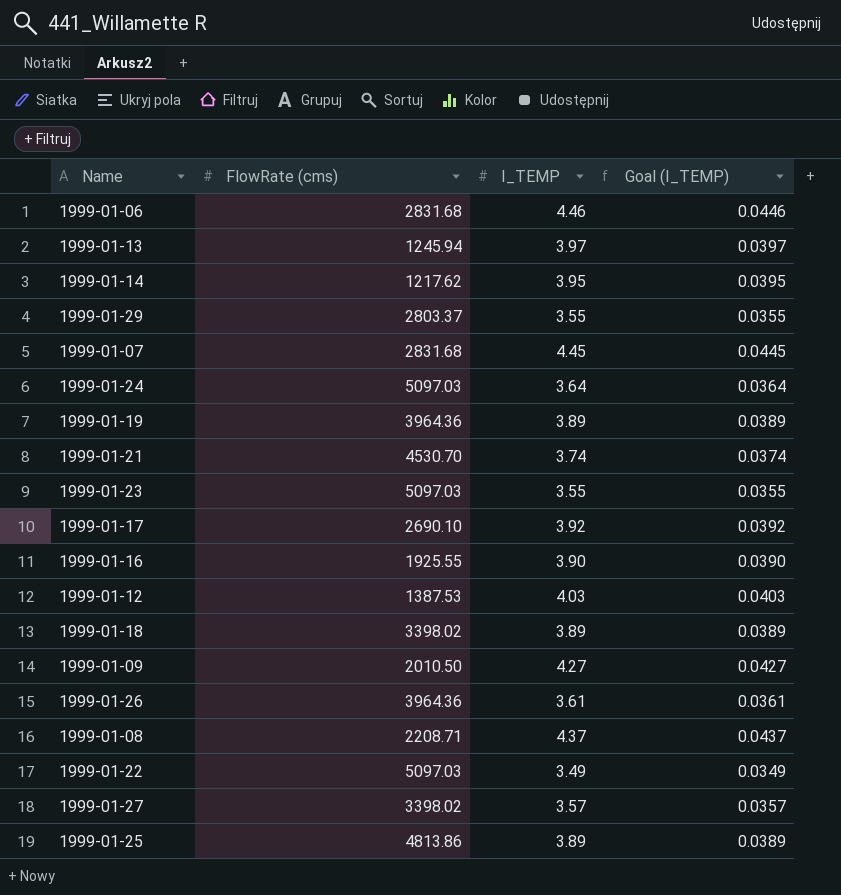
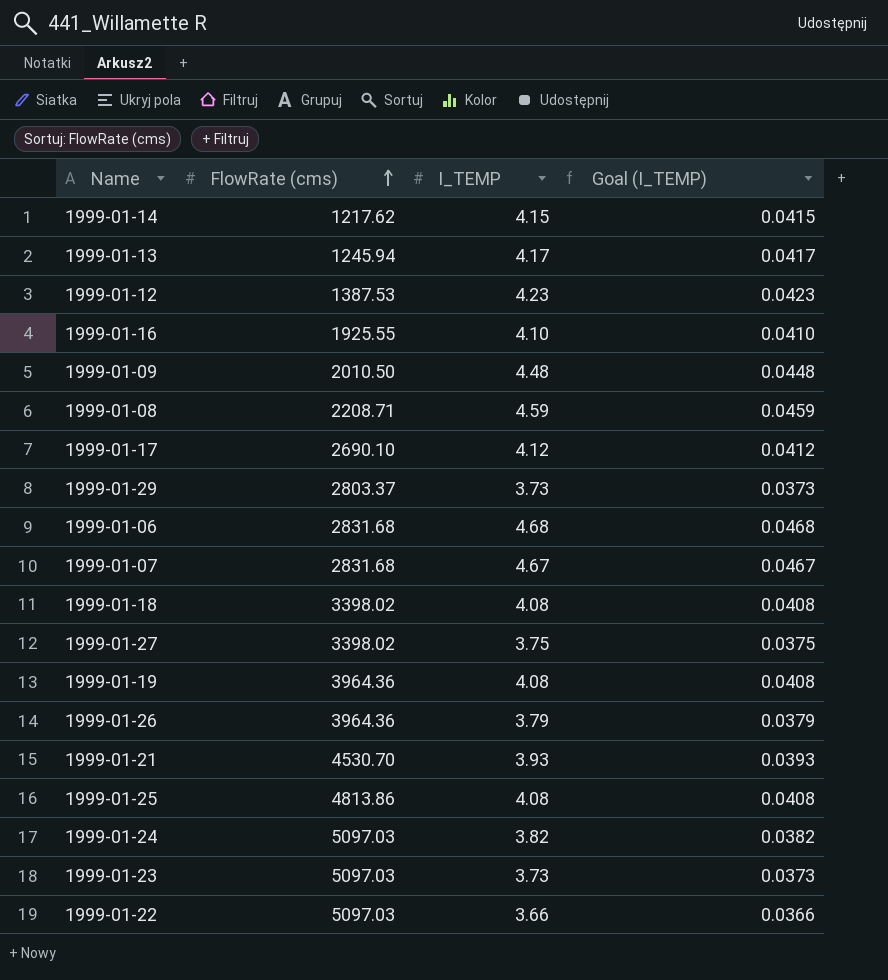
row order: none -> FlowRate (cms) ascending
1999-01-14 | I_TEMP: 3.95 -> 4.15
1999-01-14 | Goal (I_TEMP): 0.0395 -> 0.0415
1999-01-13 | I_TEMP: 3.97 -> 4.17
1999-01-13 | Goal (I_TEMP): 0.0397 -> 0.0417
1999-01-12 | I_TEMP: 4.03 -> 4.23
1999-01-12 | Goal (I_TEMP): 0.0403 -> 0.0423
1999-01-16 | I_TEMP: 3.90 -> 4.10
1999-01-16 | Goal (I_TEMP): 0.0390 -> 0.0410
1999-01-09 | I_TEMP: 4.27 -> 4.48
1999-01-09 | Goal (I_TEMP): 0.0427 -> 0.0448
1999-01-08 | I_TEMP: 4.37 -> 4.59
1999-01-08 | Goal (I_TEMP): 0.0437 -> 0.0459
1999-01-17 | I_TEMP: 3.92 -> 4.12
1999-01-17 | Goal (I_TEMP): 0.0392 -> 0.0412
1999-01-29 | I_TEMP: 3.55 -> 3.73
1999-01-29 | Goal (I_TEMP): 0.0355 -> 0.0373
1999-01-06 | I_TEMP: 4.46 -> 4.68
1999-01-06 | Goal (I_TEMP): 0.0446 -> 0.0468
1999-01-07 | I_TEMP: 4.45 -> 4.67
1999-01-07 | Goal (I_TEMP): 0.0445 -> 0.0467
1999-01-18 | I_TEMP: 3.89 -> 4.08
1999-01-18 | Goal (I_TEMP): 0.0389 -> 0.0408
1999-01-27 | I_TEMP: 3.57 -> 3.75
1999-01-27 | Goal (I_TEMP): 0.0357 -> 0.0375
1999-01-19 | I_TEMP: 3.89 -> 4.08
1999-01-19 | Goal (I_TEMP): 0.0389 -> 0.0408
1999-01-26 | I_TEMP: 3.61 -> 3.79
1999-01-26 | Goal (I_TEMP): 0.0361 -> 0.0379
1999-01-21 | I_TEMP: 3.74 -> 3.93
1999-01-21 | Goal (I_TEMP): 0.0374 -> 0.0393
1999-01-25 | I_TEMP: 3.89 -> 4.08
1999-01-25 | Goal (I_TEMP): 0.0389 -> 0.0408
1999-01-24 | I_TEMP: 3.64 -> 3.82
1999-01-24 | Goal (I_TEMP): 0.0364 -> 0.0382
1999-01-23 | I_TEMP: 3.55 -> 3.73
1999-01-23 | Goal (I_TEMP): 0.0355 -> 0.0373
1999-01-22 | I_TEMP: 3.49 -> 3.66
1999-01-22 | Goal (I_TEMP): 0.0349 -> 0.0366

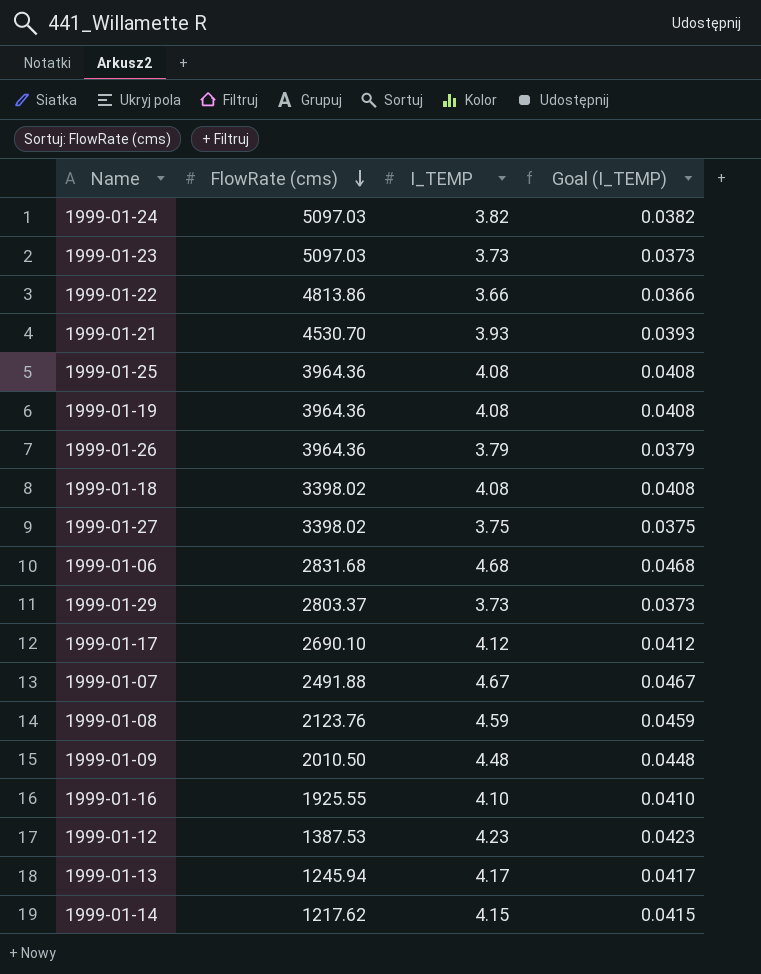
row order: FlowRate (cms) ascending -> FlowRate (cms) descending
1999-01-22 | FlowRate (cms): 5097.03 -> 4813.86
1999-01-25 | FlowRate (cms): 4813.86 -> 3964.36
1999-01-07 | FlowRate (cms): 2831.68 -> 2491.88
1999-01-08 | FlowRate (cms): 2208.71 -> 2123.76

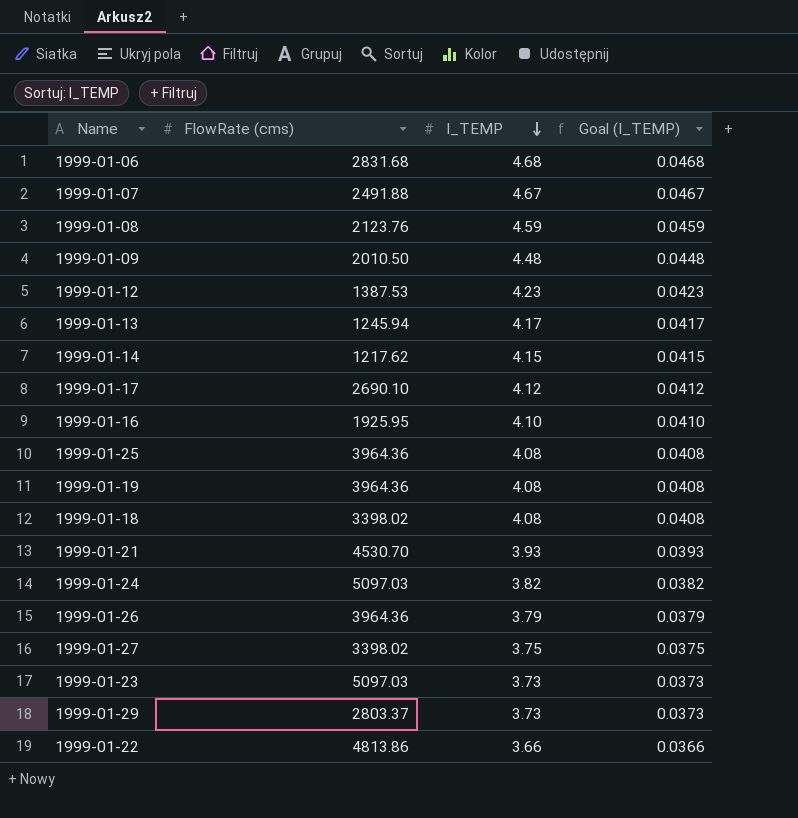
row order: FlowRate (cms) descending -> I_TEMP descending
1999-01-16 | FlowRate (cms): 1925.55 -> 1925.95

